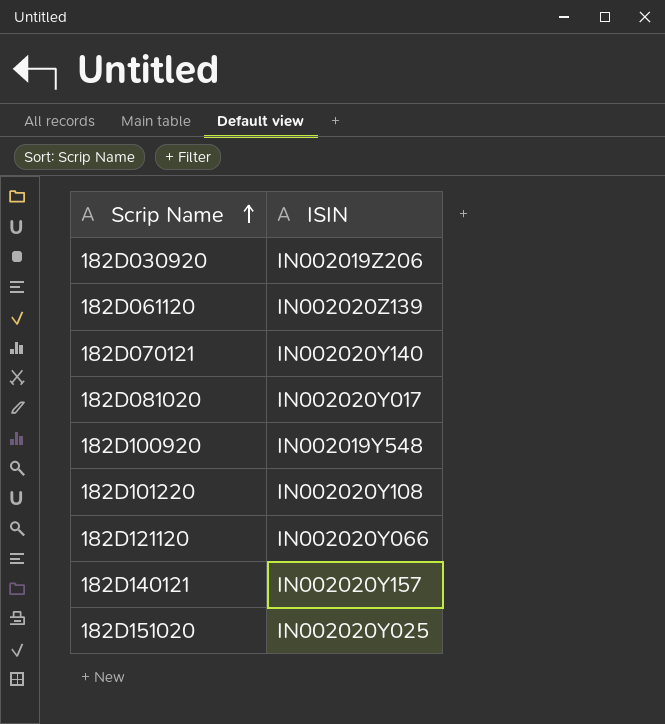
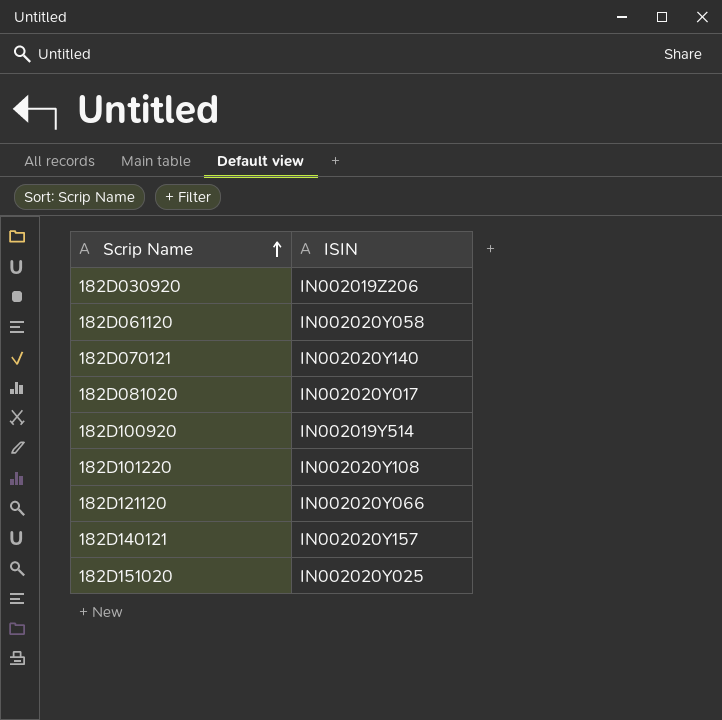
182D061120 | ISIN: IN002020Z139 -> IN002020Y058
182D100920 | ISIN: IN002019Y548 -> IN002019Y514

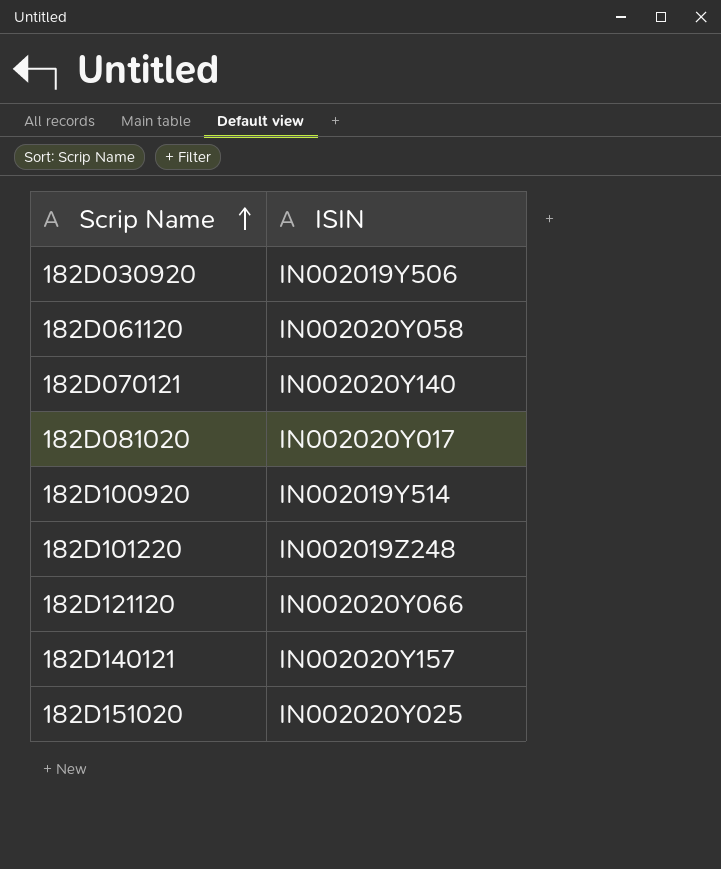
182D030920 | ISIN: IN002019Z206 -> IN002019Y506
182D101220 | ISIN: IN002020Y108 -> IN002019Z248

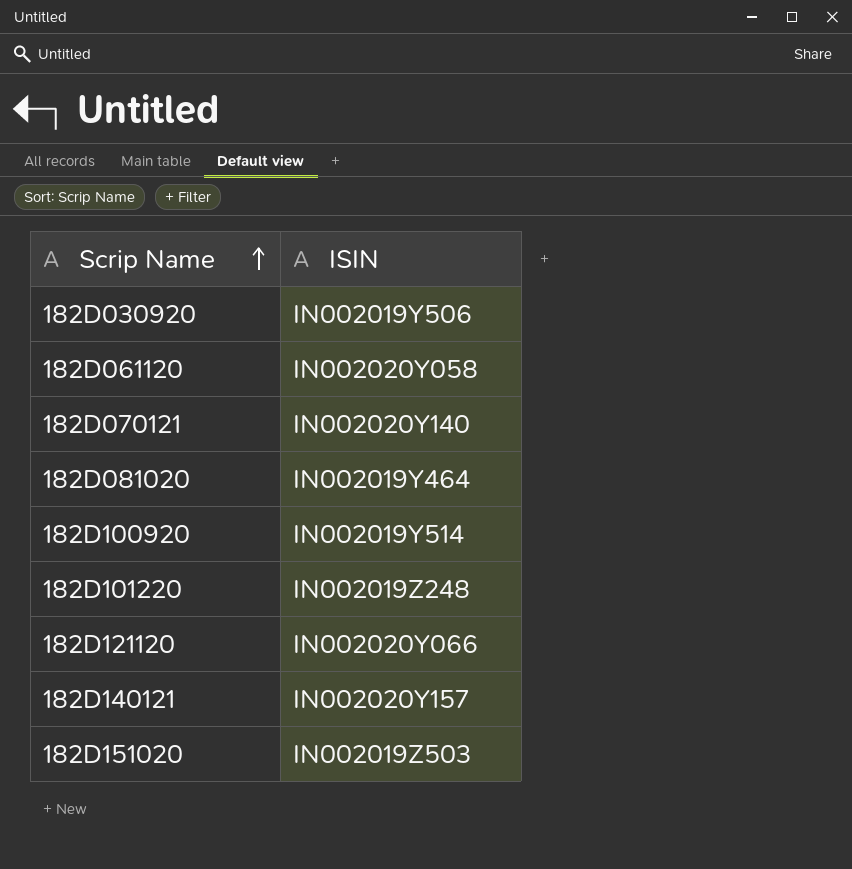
182D081020 | ISIN: IN002020Y017 -> IN002019Y464
182D151020 | ISIN: IN002020Y025 -> IN002019Z503

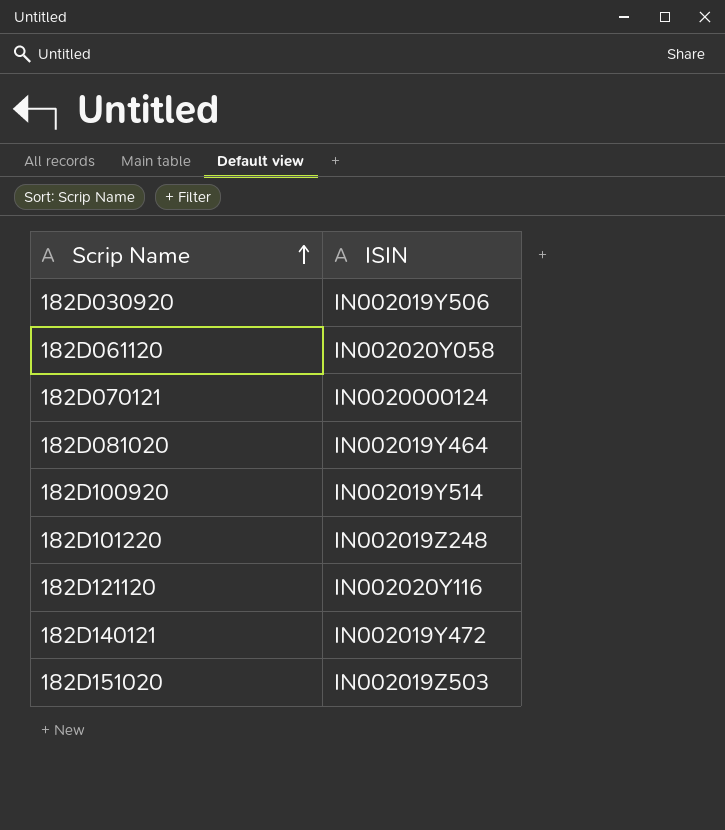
182D070121 | ISIN: IN002020Y140 -> IN0020000124
182D121120 | ISIN: IN002020Y066 -> IN002020Y116
182D140121 | ISIN: IN002020Y157 -> IN002019Y472

